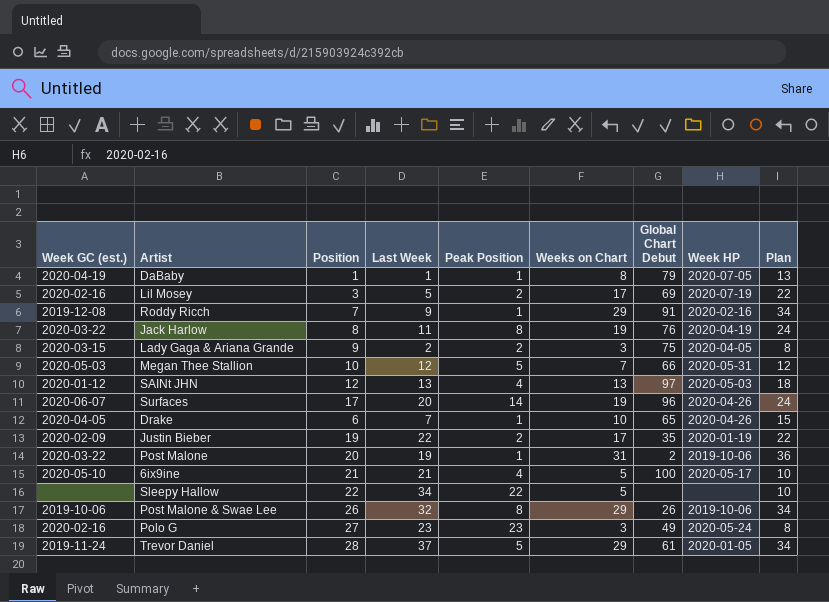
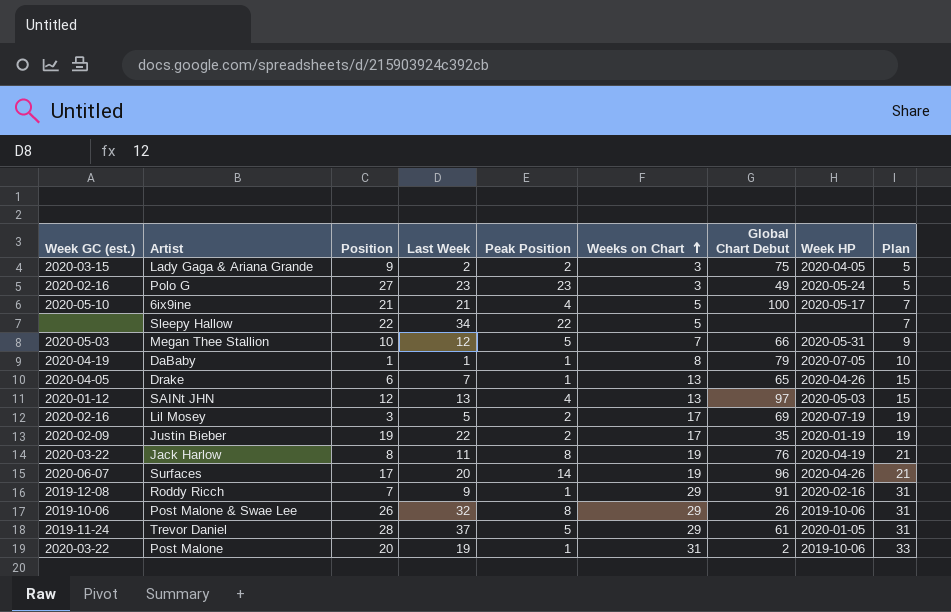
row order: none -> Weeks on Chart ascending
column Plan | formula: [Weeks on Chart] + 5 -> [Weeks on Chart] + 2
Drake | Weeks on Chart: 10 -> 13

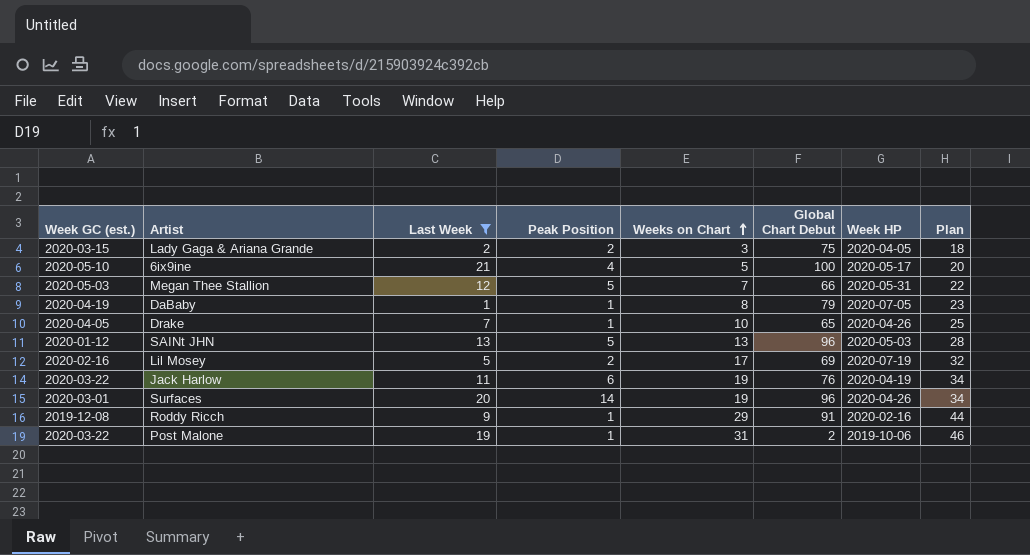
filter: none -> Last Week <= 21
column Position | position: 3 -> none
column Plan | formula: [Weeks on Chart] + 2 -> [Weeks on Chart] + 15
Drake | Weeks on Chart: 13 -> 10
SAINt JHN | Peak Position: 4 -> 5
SAINt JHN | Global Chart Debut: 97 -> 96
Jack Harlow | Peak Position: 8 -> 6
Surfaces | Week GC (est.): 2020-06-07 -> 2020-03-01

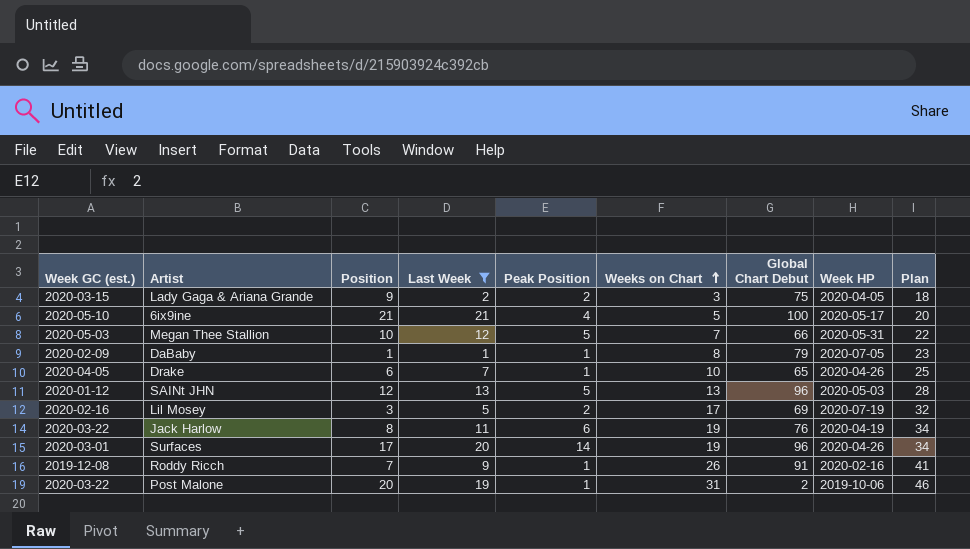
column Position | position: none -> 3
DaBaby | Week GC (est.): 2020-04-19 -> 2020-02-09
Roddy Ricch | Weeks on Chart: 29 -> 26
Roddy Ricch | Plan: 44 -> 41

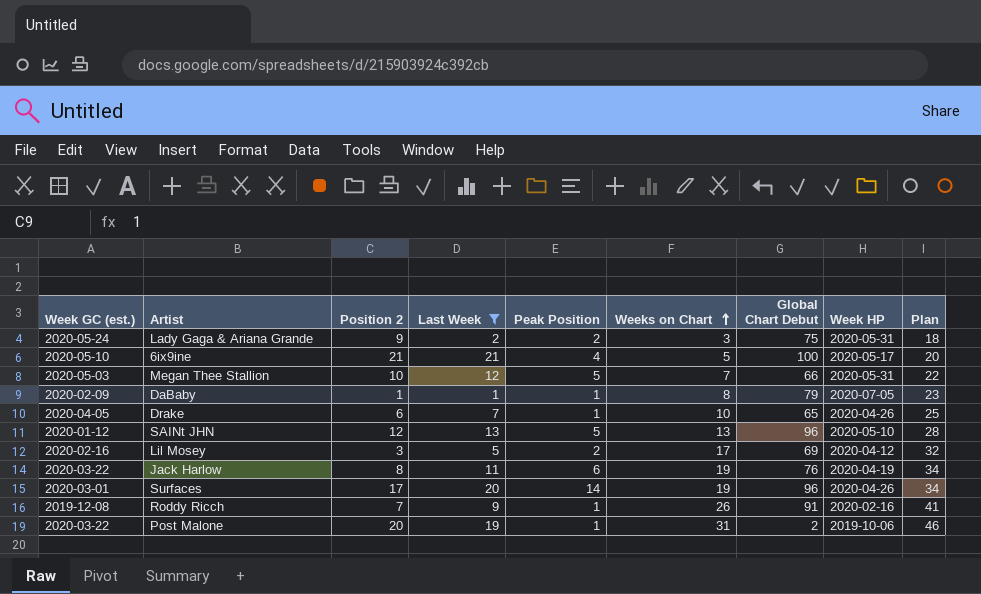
column name: Position -> Position 2
Lady Gaga & Ariana Grande | Week GC (est.): 2020-03-15 -> 2020-05-24
Lady Gaga & Ariana Grande | Week HP: 2020-04-05 -> 2020-05-31
SAINt JHN | Week HP: 2020-05-03 -> 2020-05-10
Lil Mosey | Week HP: 2020-07-19 -> 2020-04-12

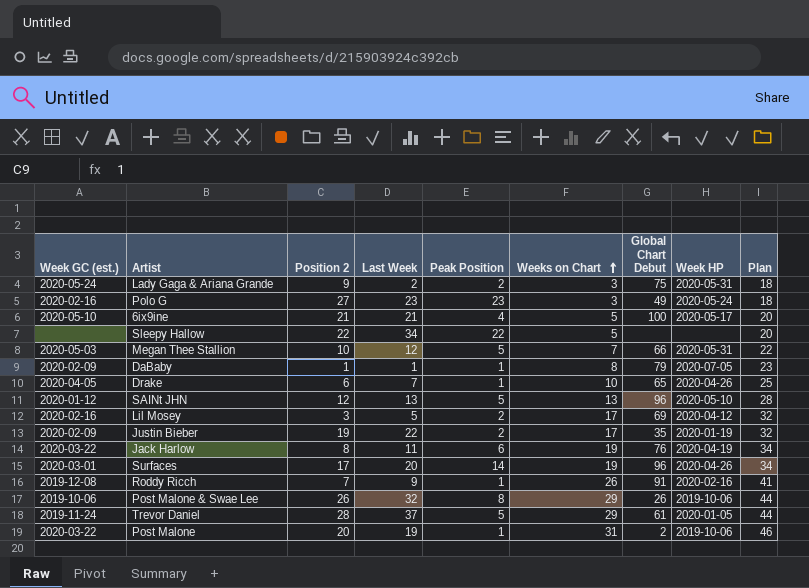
filter: Last Week <= 21 -> none

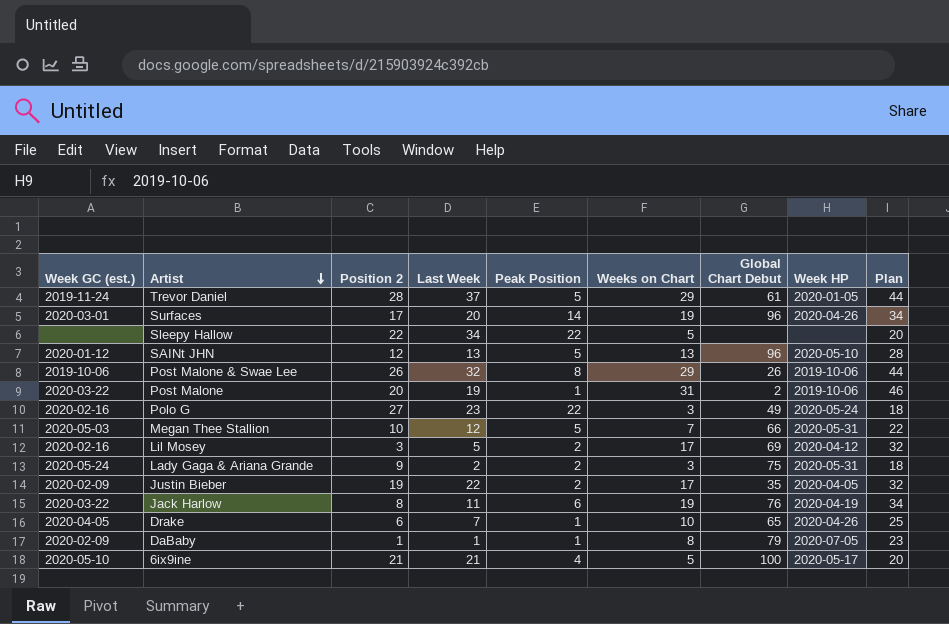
row order: Weeks on Chart ascending -> Artist descending
row Roddy Ricch: 2019-12-08 | 7 | 9 | 1 | 26 | 91 | 2020-02-16 | 41 -> none
Polo G | Peak Position: 23 -> 22
Justin Bieber | Week HP: 2020-01-19 -> 2020-04-05

